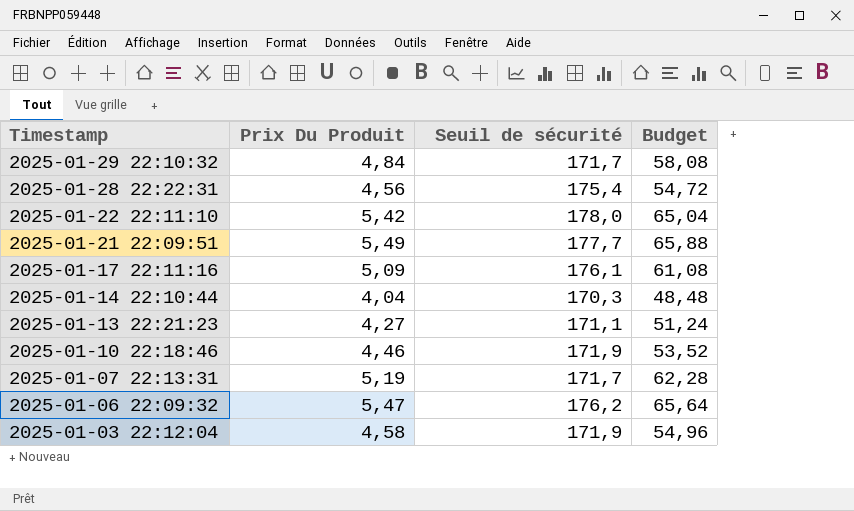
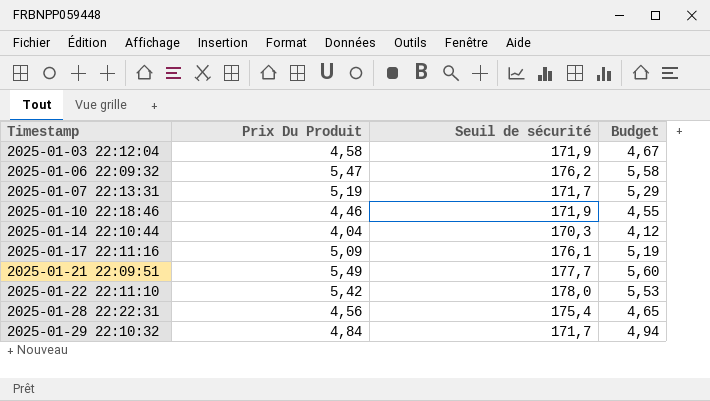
row order: Timestamp descending -> Timestamp ascending
column Budget | formula: [Prix Du Produit] * 12 -> [Prix Du Produit] * 1,02
row 2025-01-13 22:21:23: 4,27 | 171,1 | 51,24 -> none

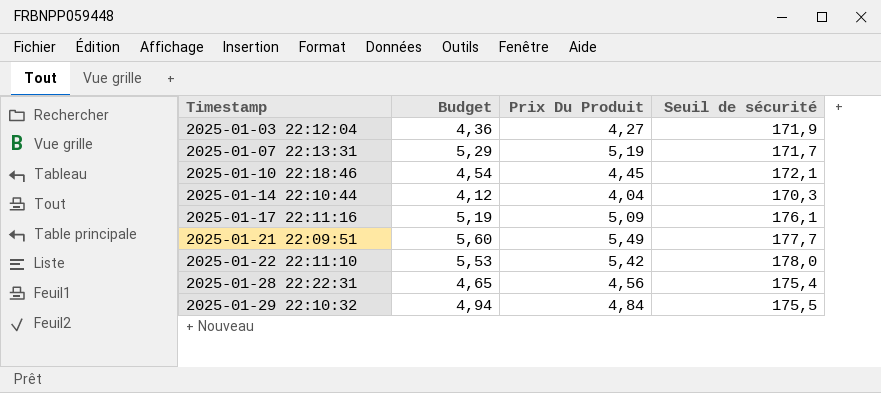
column Budget | position: 4 -> 2
row 2025-01-06 22:09:32: 5,47 | 176,2 | 5,58 -> none
2025-01-03 22:12:04 | Budget: 4,67 -> 4,36
2025-01-03 22:12:04 | Prix Du Produit: 4,58 -> 4,27
2025-01-10 22:18:46 | Budget: 4,55 -> 4,54
2025-01-10 22:18:46 | Prix Du Produit: 4,46 -> 4,45
2025-01-10 22:18:46 | Seuil de sécurité: 171,9 -> 172,1
2025-01-29 22:10:32 | Seuil de sécurité: 171,7 -> 175,5

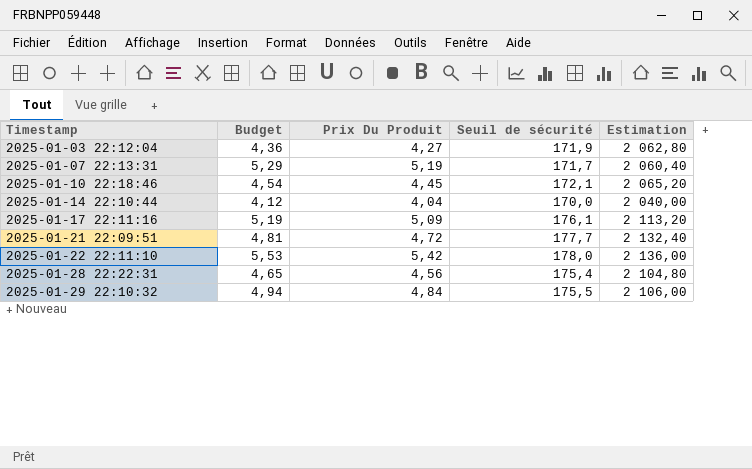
column Estimation | formula: none -> [Seuil de sécurité] * 12
2025-01-14 22:10:44 | Seuil de sécurité: 170,3 -> 170,0
2025-01-21 22:09:51 | Budget: 5,60 -> 4,81
2025-01-21 22:09:51 | Prix Du Produit: 5,49 -> 4,72

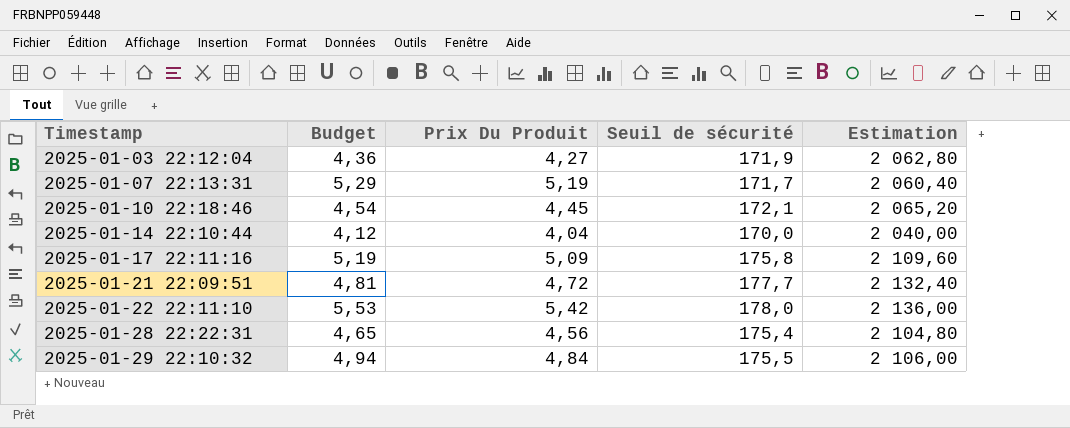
2025-01-17 22:11:16 | Seuil de sécurité: 176,1 -> 175,8
2025-01-17 22:11:16 | Estimation: 2 113,20 -> 2 109,60

